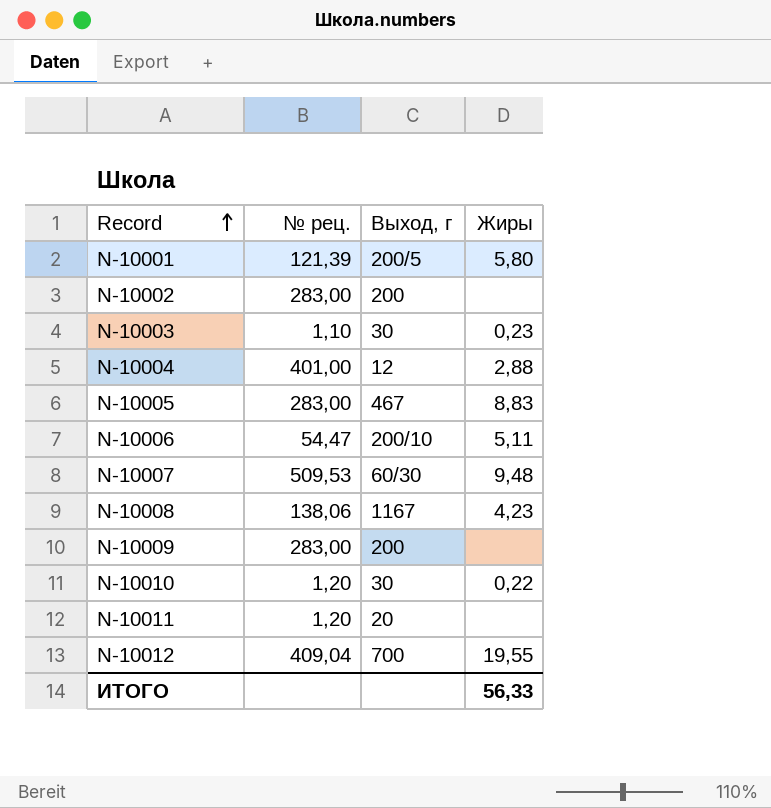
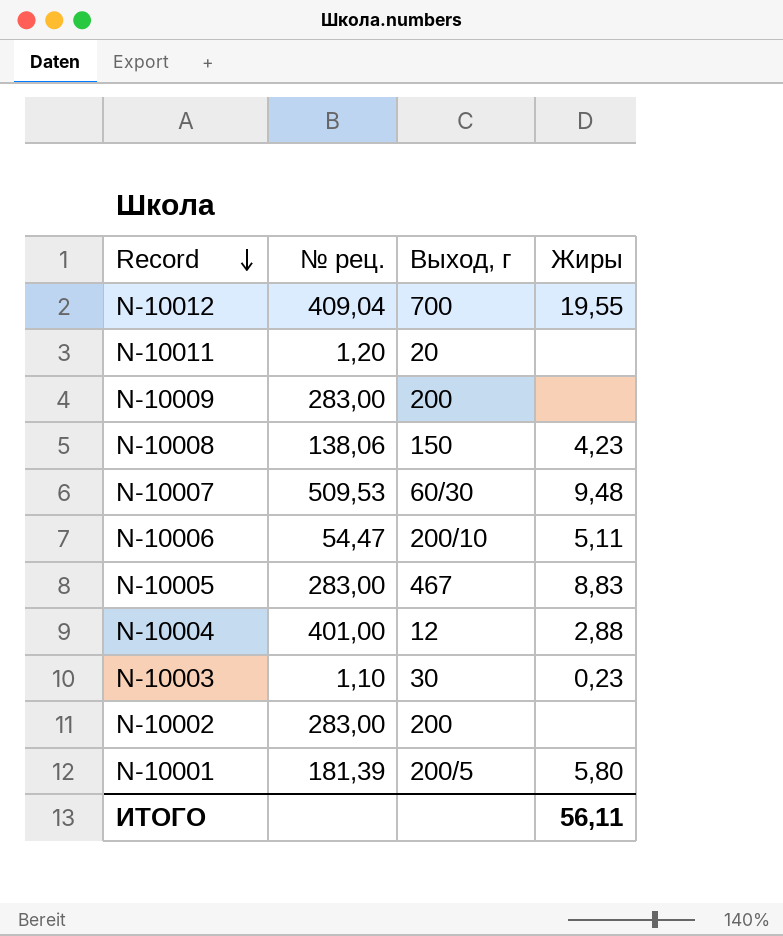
row order: Record ascending -> Record descending
row N-10010: 1,20 | 30 | 0,22 -> none
N-10008 | Выход, г: 1167 -> 150
N-10001 | № рец.: 121,39 -> 181,39
ИТОГО | Жиры: 56,33 -> 56,11

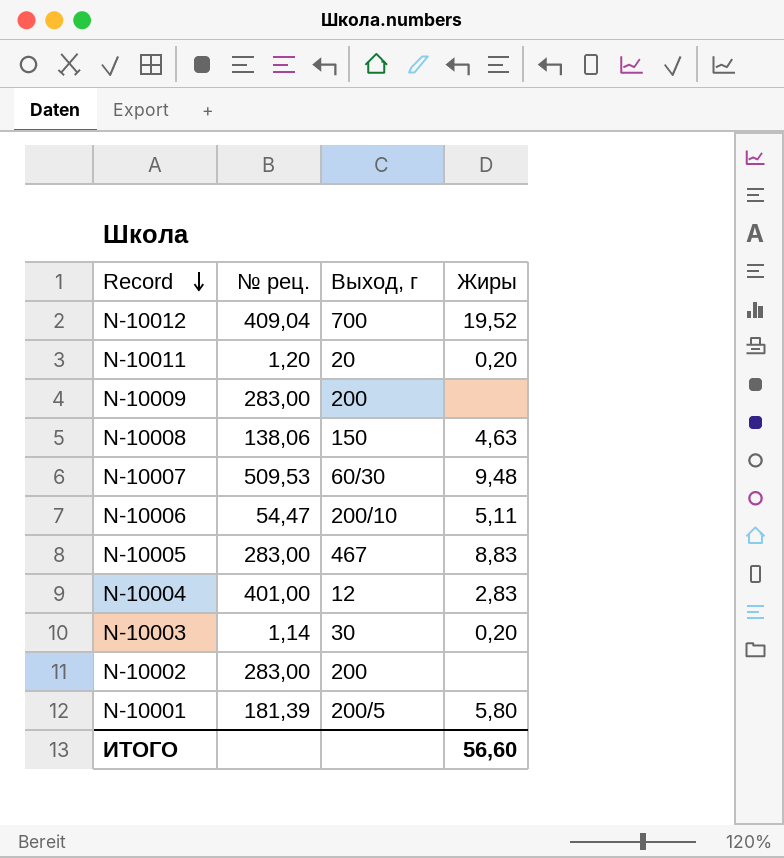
N-10012 | Жиры: 19,55 -> 19,52
N-10011 | Жиры: none -> 0,20
N-10008 | Жиры: 4,23 -> 4,63
N-10004 | Жиры: 2,88 -> 2,83
N-10003 | № рец.: 1,10 -> 1,14
N-10003 | Жиры: 0,23 -> 0,20
ИТОГО | Жиры: 56,11 -> 56,60

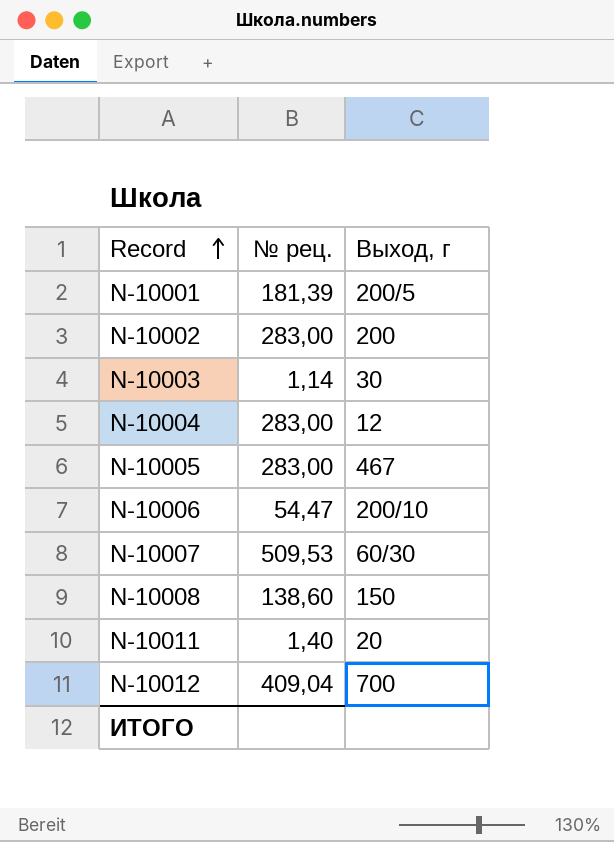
row order: Record descending -> Record ascending
column Жиры | position: 4 -> none
row N-10009: 283,00 | 200 | none -> none
N-10004 | № рец.: 401,00 -> 283,00
N-10008 | № рец.: 138,06 -> 138,60
N-10011 | № рец.: 1,20 -> 1,40

